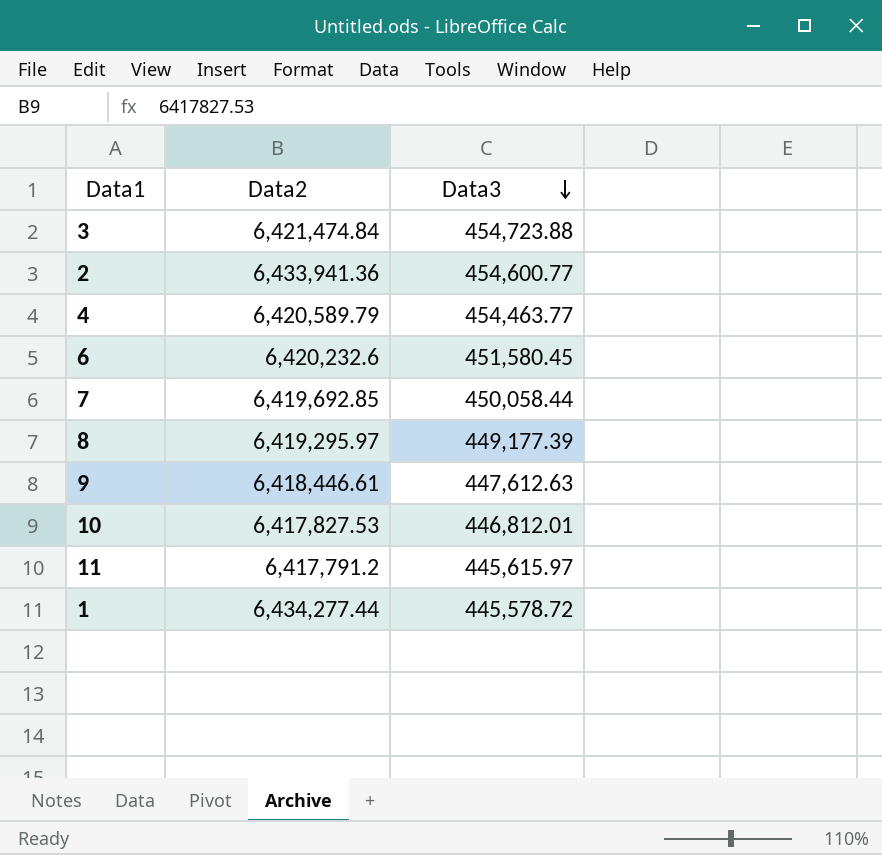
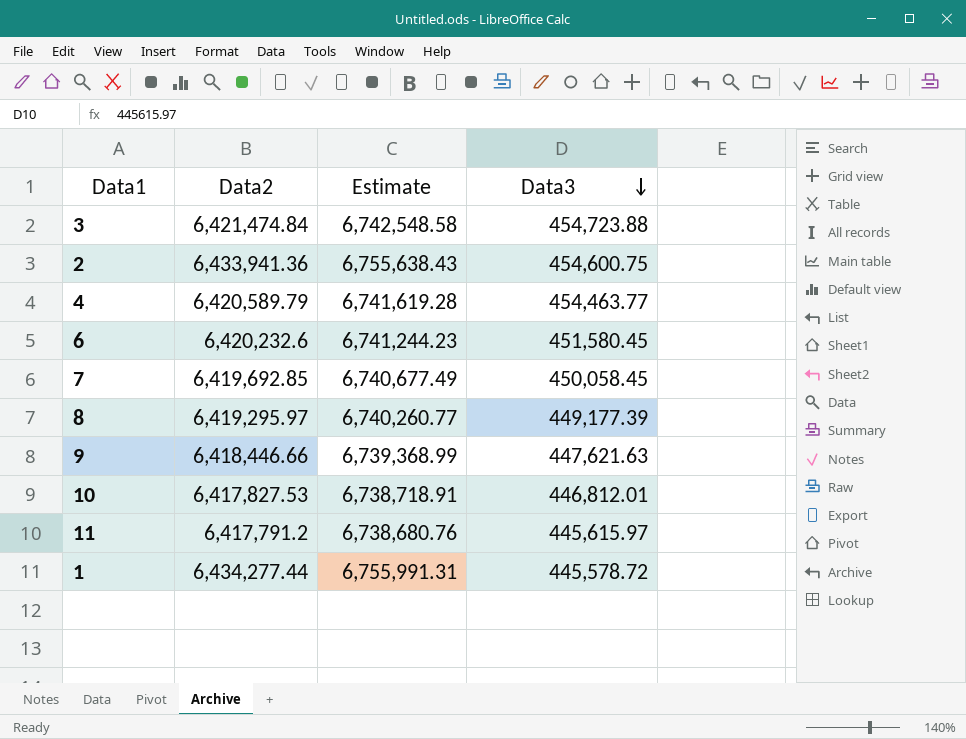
column Estimate | formula: none -> [Data2] * 1.05
2 | Data3: 454,600.77 -> 454,600.75
7 | Data3: 450,058.44 -> 450,058.45
9 | Data2: 6,418,446.61 -> 6,418,446.66
9 | Data3: 447,612.63 -> 447,621.63

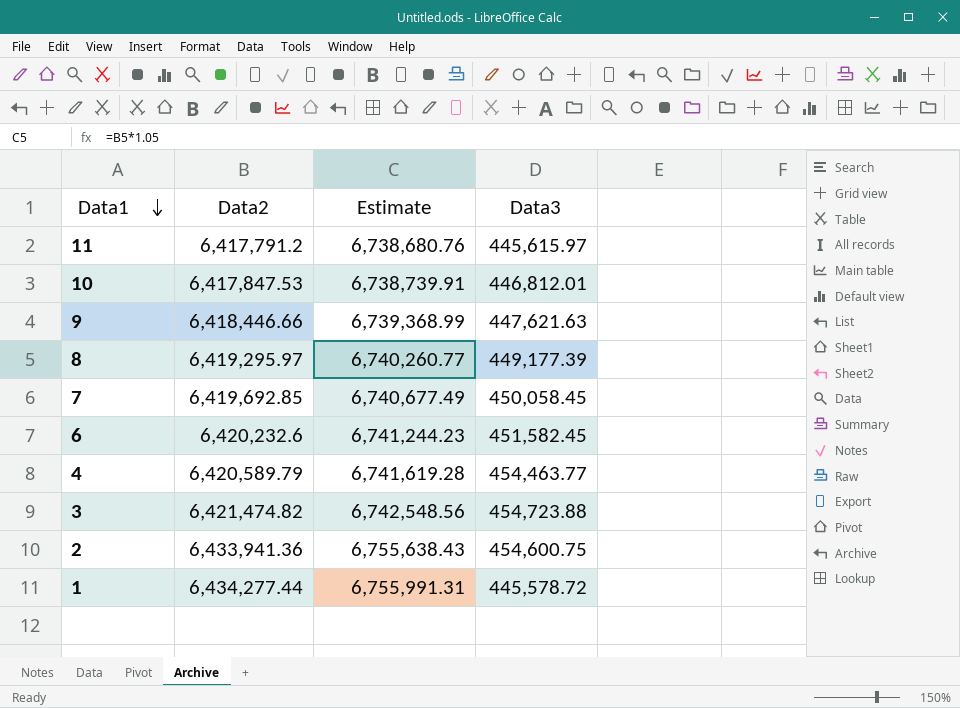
row order: Data3 descending -> Data1 descending
10 | Data2: 6,417,827.53 -> 6,417,847.53
10 | Estimate: 6,738,718.91 -> 6,738,739.91
6 | Data3: 451,580.45 -> 451,582.45
3 | Data2: 6,421,474.84 -> 6,421,474.82
3 | Estimate: 6,742,548.58 -> 6,742,548.56

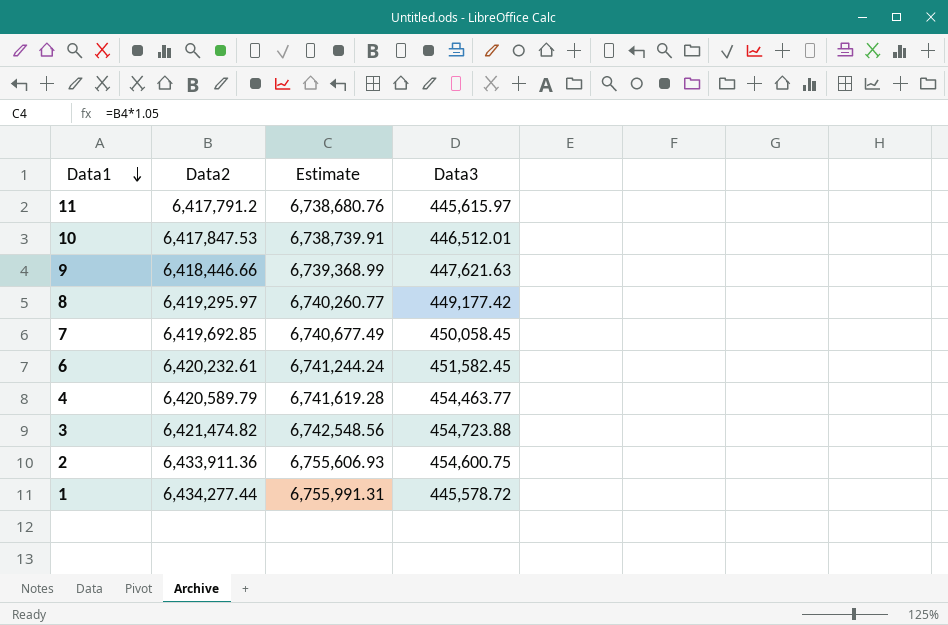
10 | Data3: 446,812.01 -> 446,512.01
8 | Data3: 449,177.39 -> 449,177.42
6 | Data2: 6,420,232.6 -> 6,420,232.61
6 | Estimate: 6,741,244.23 -> 6,741,244.24
2 | Data2: 6,433,941.36 -> 6,433,911.36
2 | Estimate: 6,755,638.43 -> 6,755,606.93

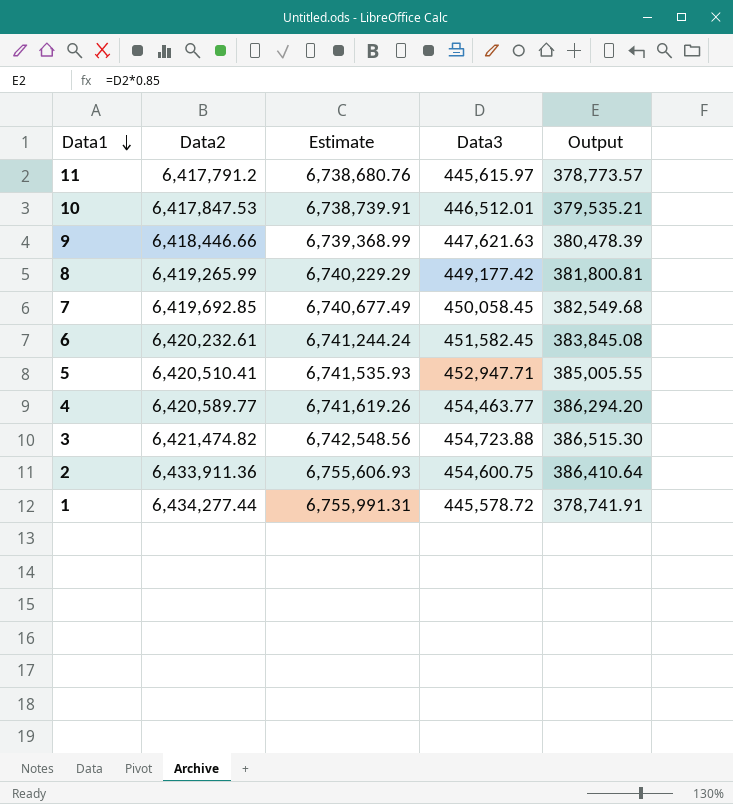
column Output | formula: none -> [Data3] * 0.85
8 | Data2: 6,419,295.97 -> 6,419,265.99
8 | Estimate: 6,740,260.77 -> 6,740,229.29
row 5: none -> 6,420,510.41 | 6,741,535.93 | 452,947.71 | 385,005.55
4 | Data2: 6,420,589.79 -> 6,420,589.77
4 | Estimate: 6,741,619.28 -> 6,741,619.26

